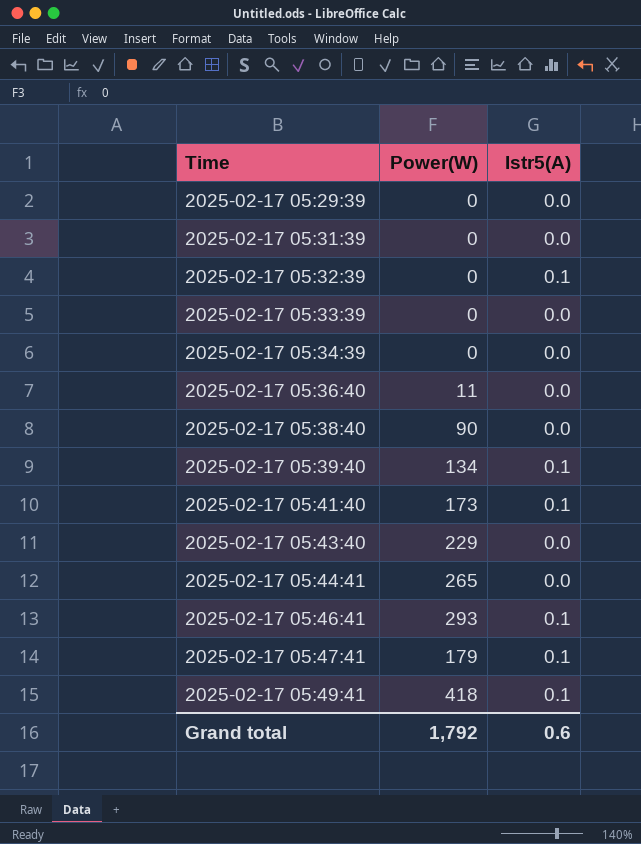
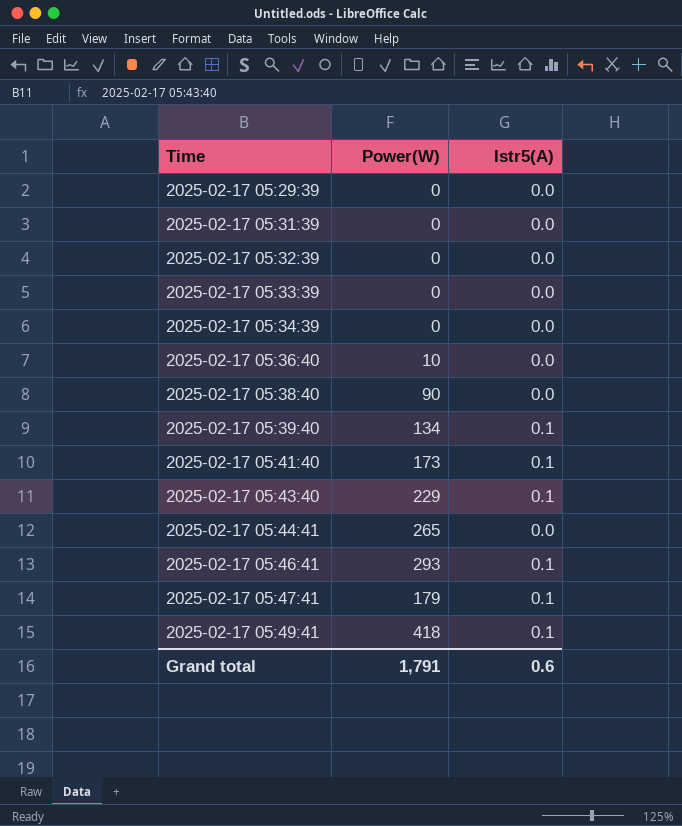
2025-02-17 05:32:39 | Istr5(A): 0.1 -> 0.0
2025-02-17 05:36:40 | Power(W): 11 -> 10
2025-02-17 05:43:40 | Istr5(A): 0.0 -> 0.1
Grand total | Power(W): 1,792 -> 1,791

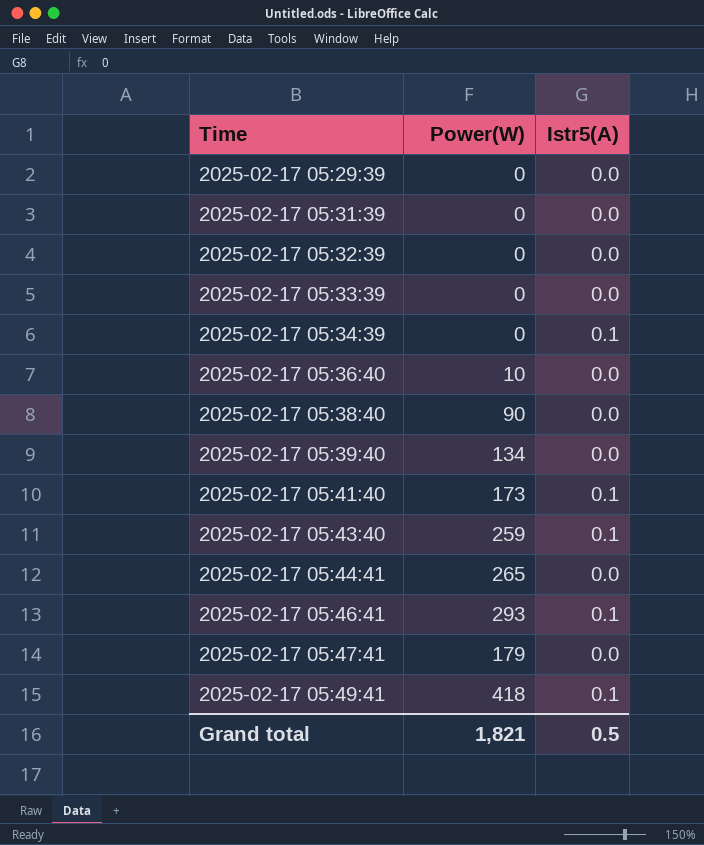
2025-02-17 05:34:39 | Istr5(A): 0.0 -> 0.1
2025-02-17 05:39:40 | Istr5(A): 0.1 -> 0.0
2025-02-17 05:43:40 | Power(W): 229 -> 259
2025-02-17 05:47:41 | Istr5(A): 0.1 -> 0.0
Grand total | Power(W): 1,791 -> 1,821
Grand total | Istr5(A): 0.6 -> 0.5

